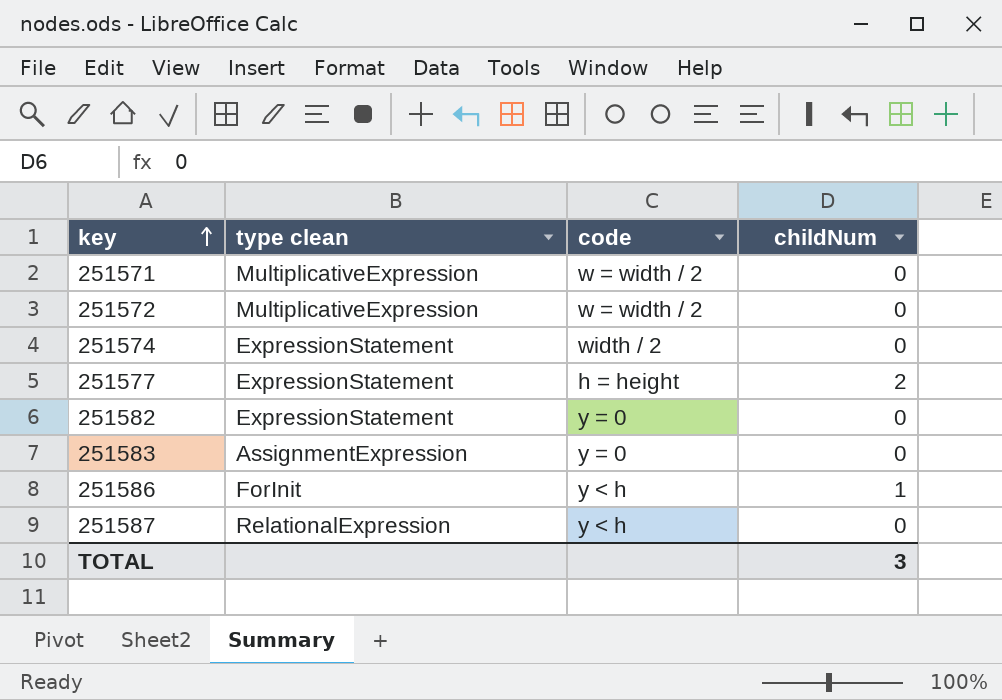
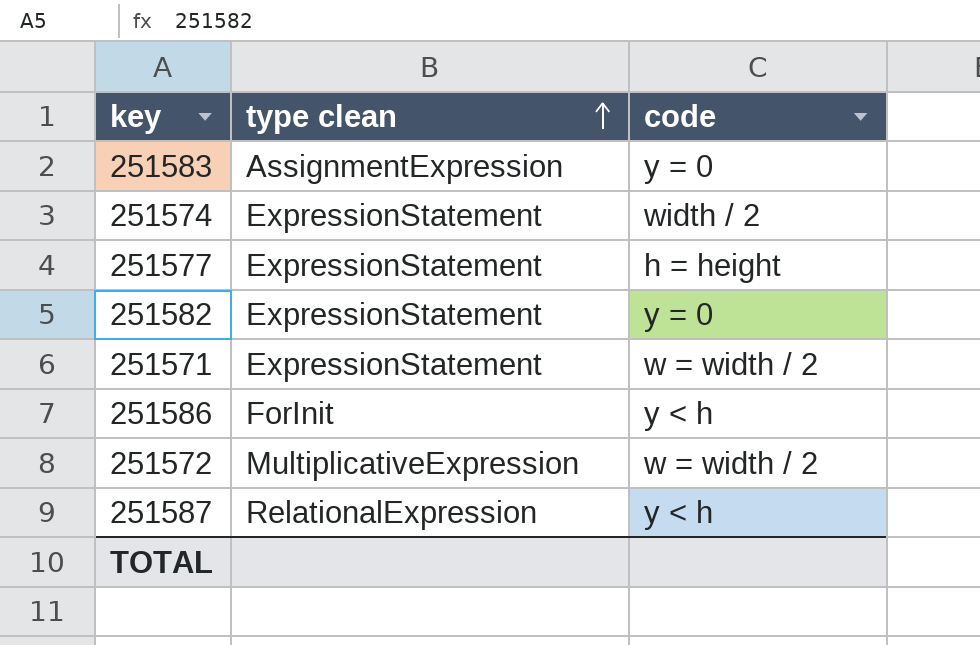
row order: key ascending -> type clean ascending
column childNum | position: 4 -> none
251571 | type clean: MultiplicativeExpression -> ExpressionStatement

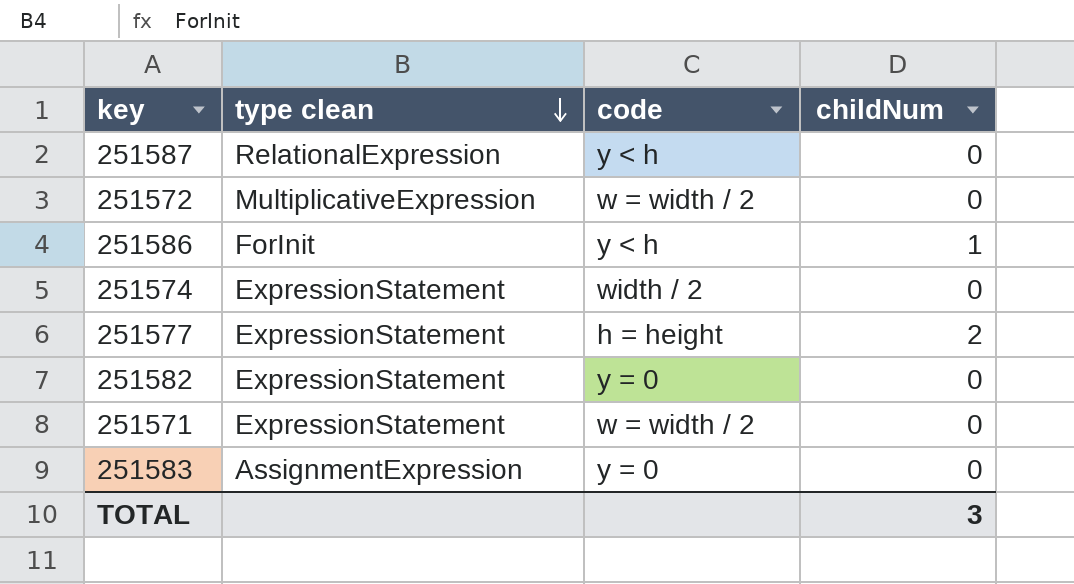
row order: type clean ascending -> type clean descending
column childNum | position: none -> 4

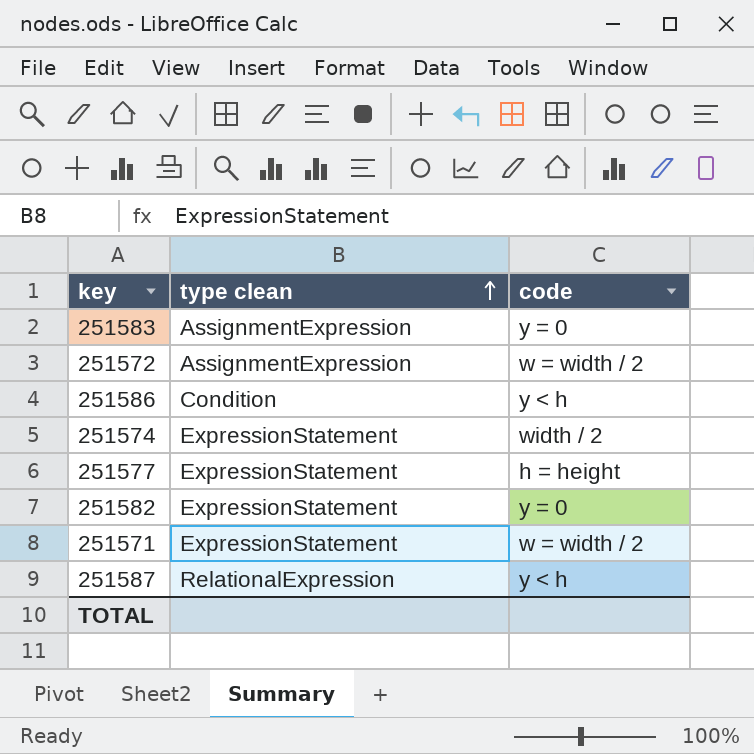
row order: type clean descending -> type clean ascending
column childNum | position: 4 -> none
251572 | type clean: MultiplicativeExpression -> AssignmentExpression
251586 | type clean: ForInit -> Condition

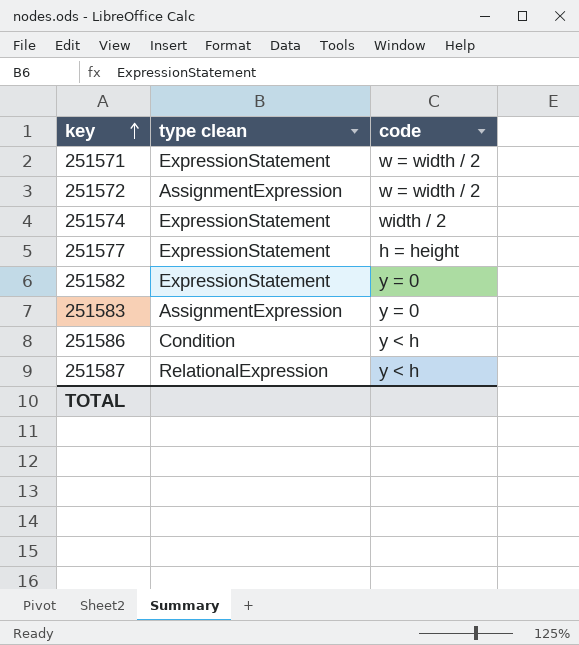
row order: type clean ascending -> key ascending

